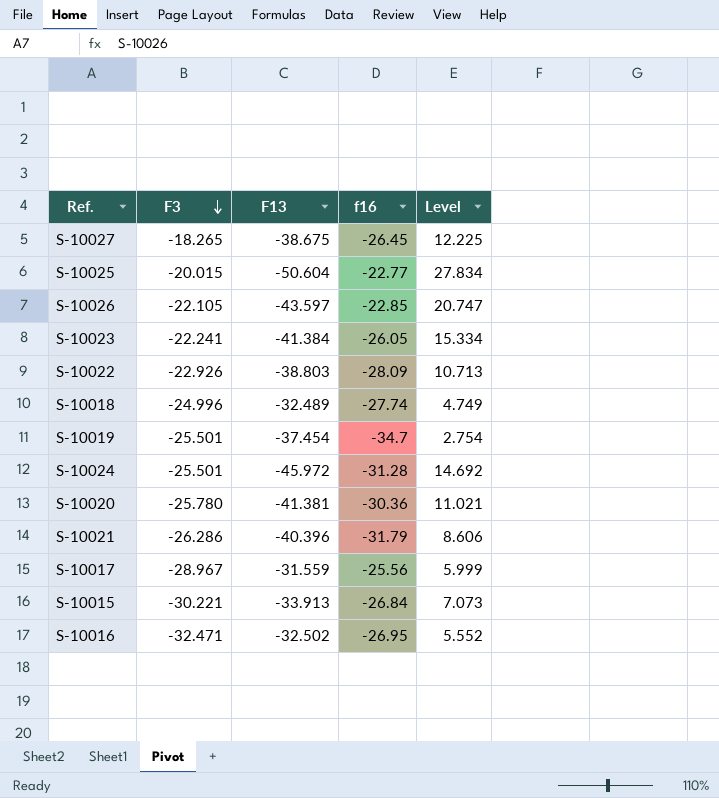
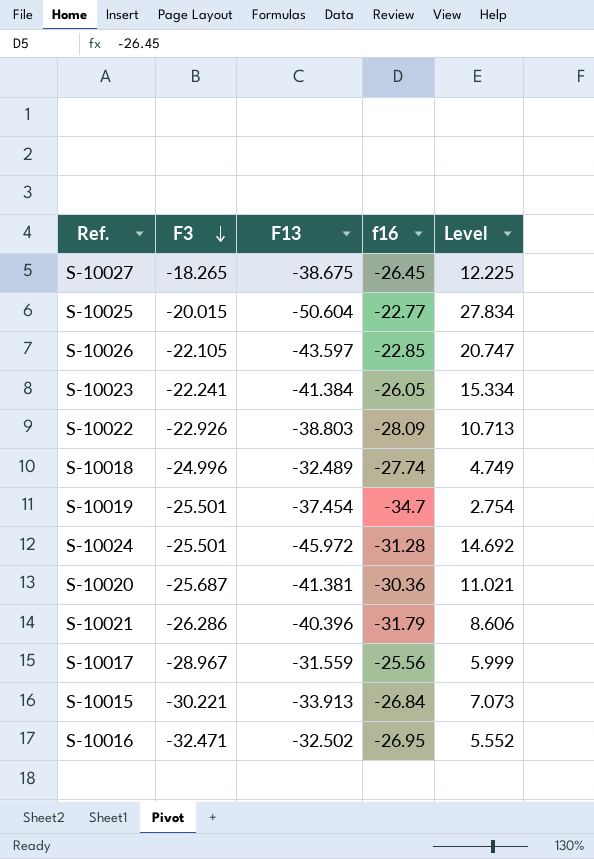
S-10020 | F3: -25.780 -> -25.687

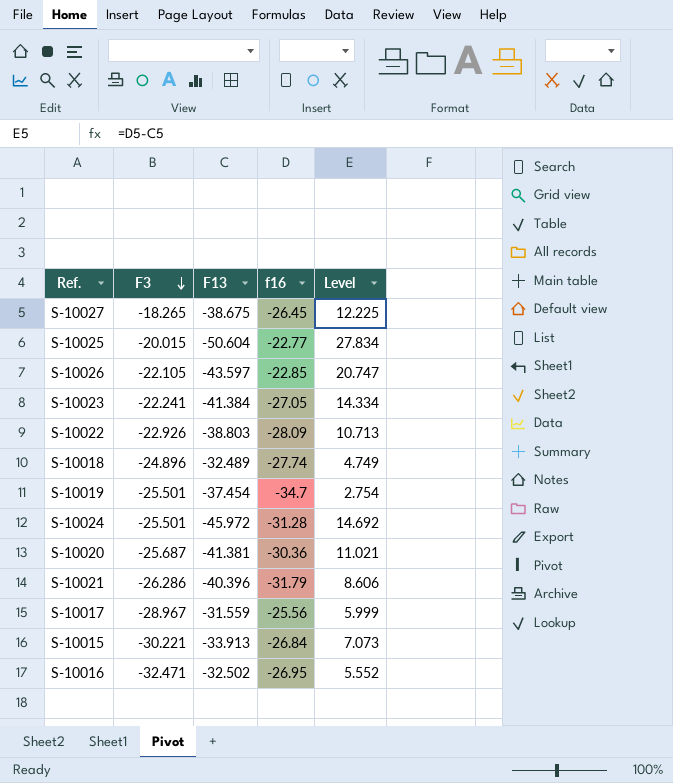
S-10023 | f16: -26.05 -> -27.05
S-10023 | Level: 15.334 -> 14.334
S-10018 | F3: -24.996 -> -24.896

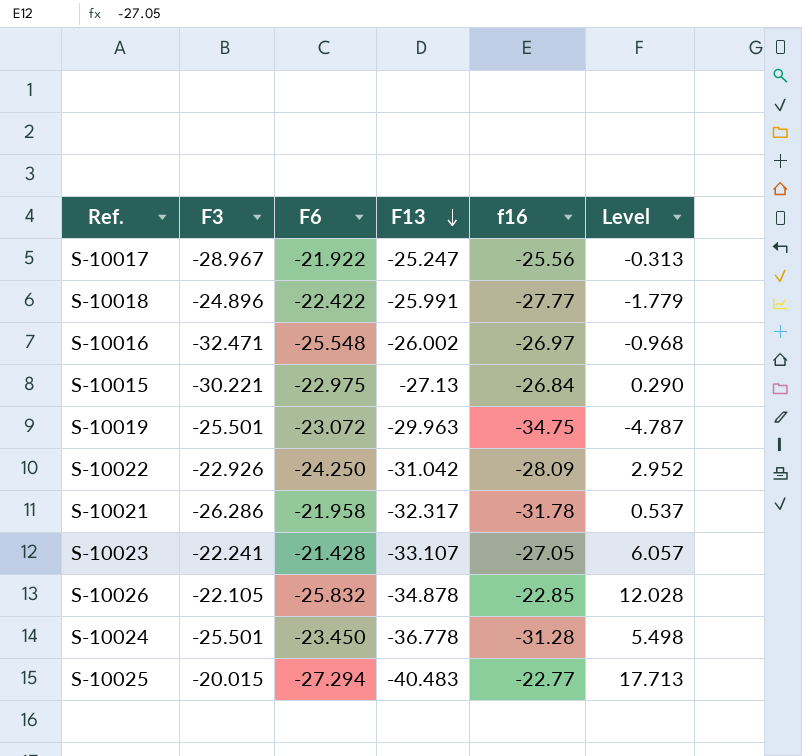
row order: F3 descending -> F13 descending
column F6 | position: none -> 3
row S-10027: -18.265 | -38.675 | -26.45 | 12.225 -> none
row S-10020: -25.687 | -41.381 | -30.36 | 11.021 -> none
S-10017 | F13: -31.559 -> -25.247
S-10017 | Level: 5.999 -> -0.313
S-10018 | F13: -32.489 -> -25.991
S-10018 | f16: -27.74 -> -27.77
S-10018 | Level: 4.749 -> -1.779
S-10016 | F13: -32.502 -> -26.002
S-10016 | f16: -26.95 -> -26.97
S-10016 | Level: 5.552 -> -0.968
S-10015 | F13: -33.913 -> -27.13
S-10015 | Level: 7.073 -> 0.290
S-10019 | F13: -37.454 -> -29.963
S-10019 | f16: -34.7 -> -34.75
S-10019 | Level: 2.754 -> -4.787
S-10022 | F13: -38.803 -> -31.042
S-10022 | Level: 10.713 -> 2.952
S-10021 | F13: -40.396 -> -32.317
S-10021 | f16: -31.79 -> -31.78
S-10021 | Level: 8.606 -> 0.537
S-10023 | F13: -41.384 -> -33.107
S-10023 | Level: 14.334 -> 6.057
S-10026 | F13: -43.597 -> -34.878
S-10026 | Level: 20.747 -> 12.028
S-10024 | F13: -45.972 -> -36.778
S-10024 | Level: 14.692 -> 5.498
S-10025 | F13: -50.604 -> -40.483
S-10025 | Level: 27.834 -> 17.713

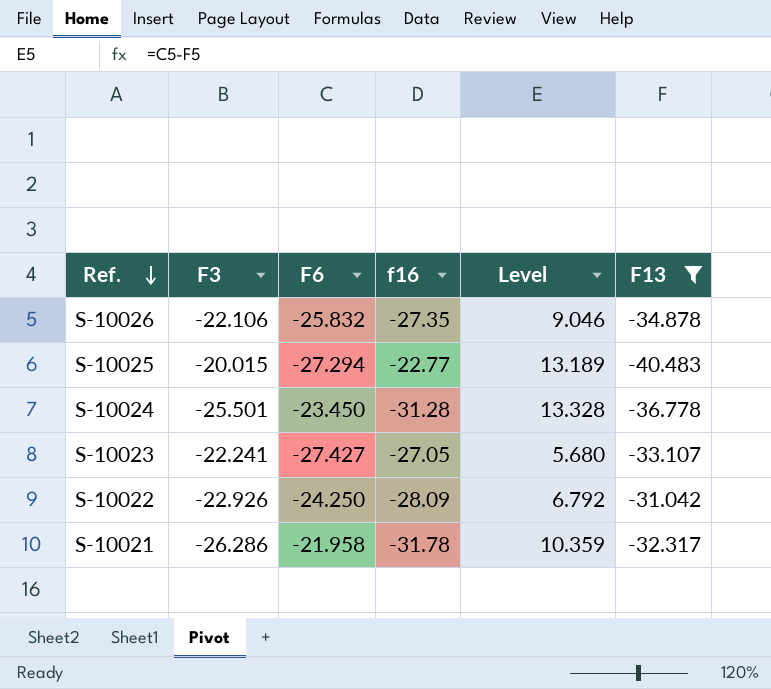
filter: none -> F13 <= -31.042
row order: F13 descending -> Ref. descending
column Level | formula: [f16] - [F13] -> [F6] - [F13]
column F13 | position: 4 -> 6
S-10026 | F3: -22.105 -> -22.106
S-10026 | f16: -22.85 -> -27.35
S-10023 | F6: -21.428 -> -27.427

